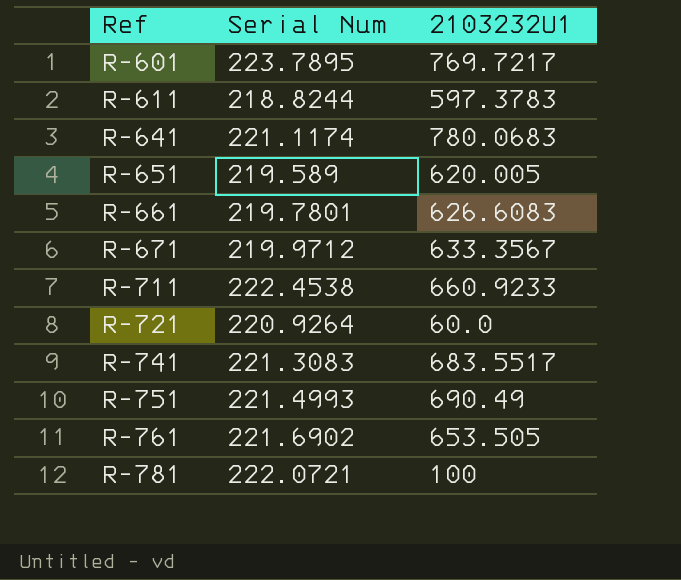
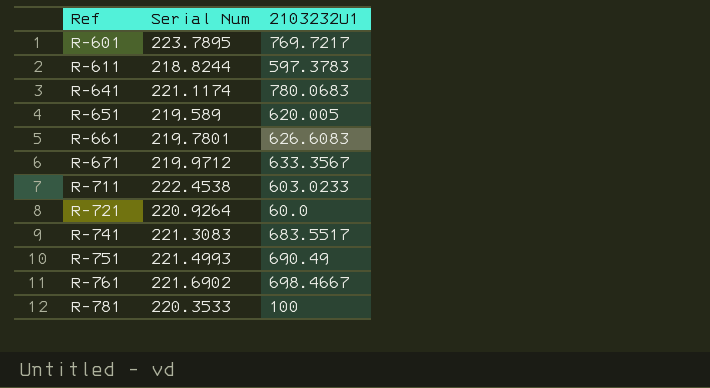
R-711 | 2103232U1: 660.9233 -> 603.0233
R-761 | 2103232U1: 653.505 -> 698.4667
R-781 | Serial Num: 222.0721 -> 220.3533

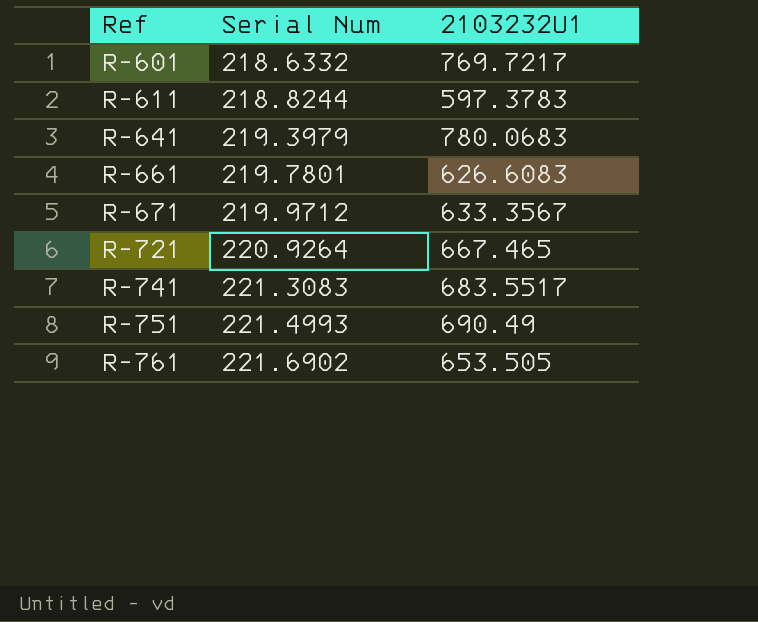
row R-651: 219.589 | 620.005 -> none
row R-711: 222.4538 | 603.0233 -> none
row R-781: 220.3533 | 100 -> none
R-601 | Serial Num: 223.7895 -> 218.6332
R-641 | Serial Num: 221.1174 -> 219.3979
R-721 | 2103232U1: 60.0 -> 667.465
R-761 | 2103232U1: 698.4667 -> 653.505

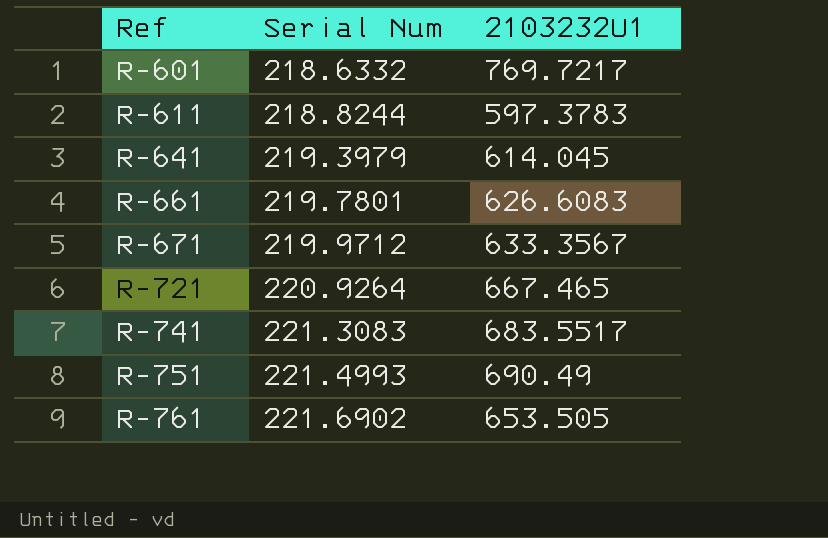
R-641 | 2103232U1: 780.0683 -> 614.045

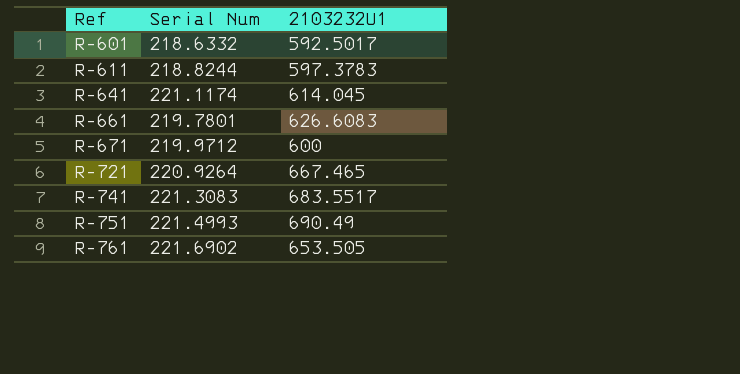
R-601 | 2103232U1: 769.7217 -> 592.5017
R-641 | Serial Num: 219.3979 -> 221.1174
R-671 | 2103232U1: 633.3567 -> 600

